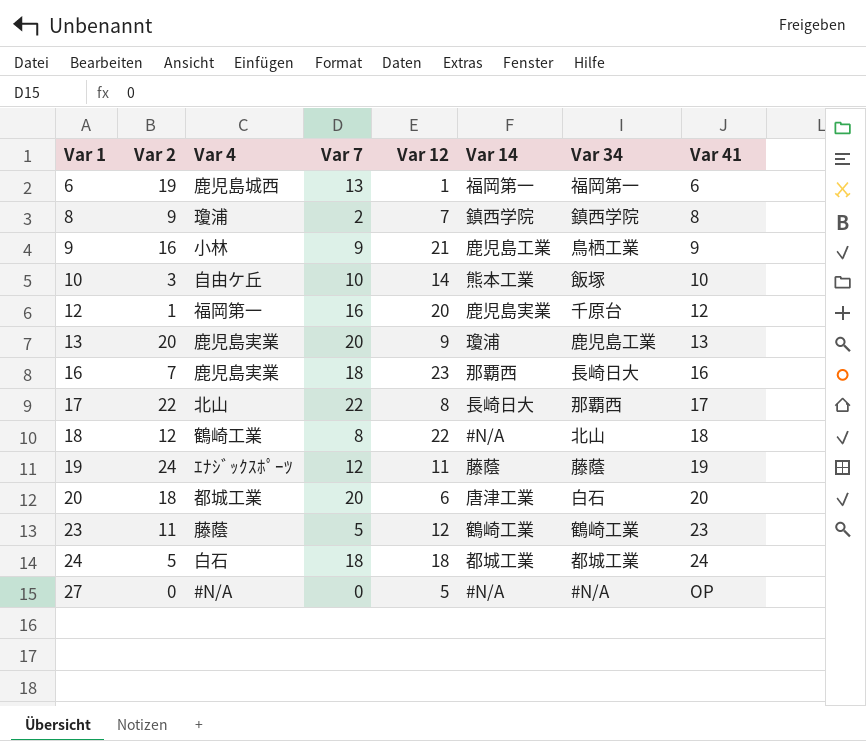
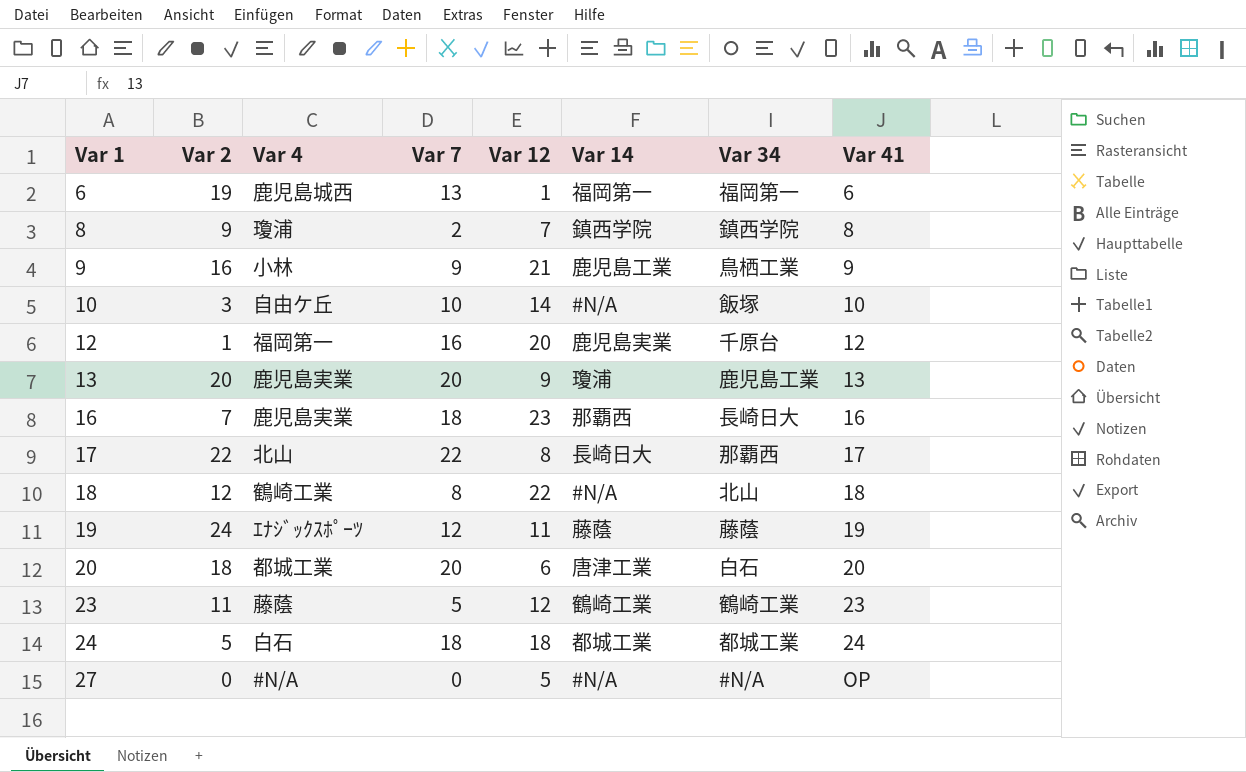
10 | Var 14: 熊本工業 -> #N/A

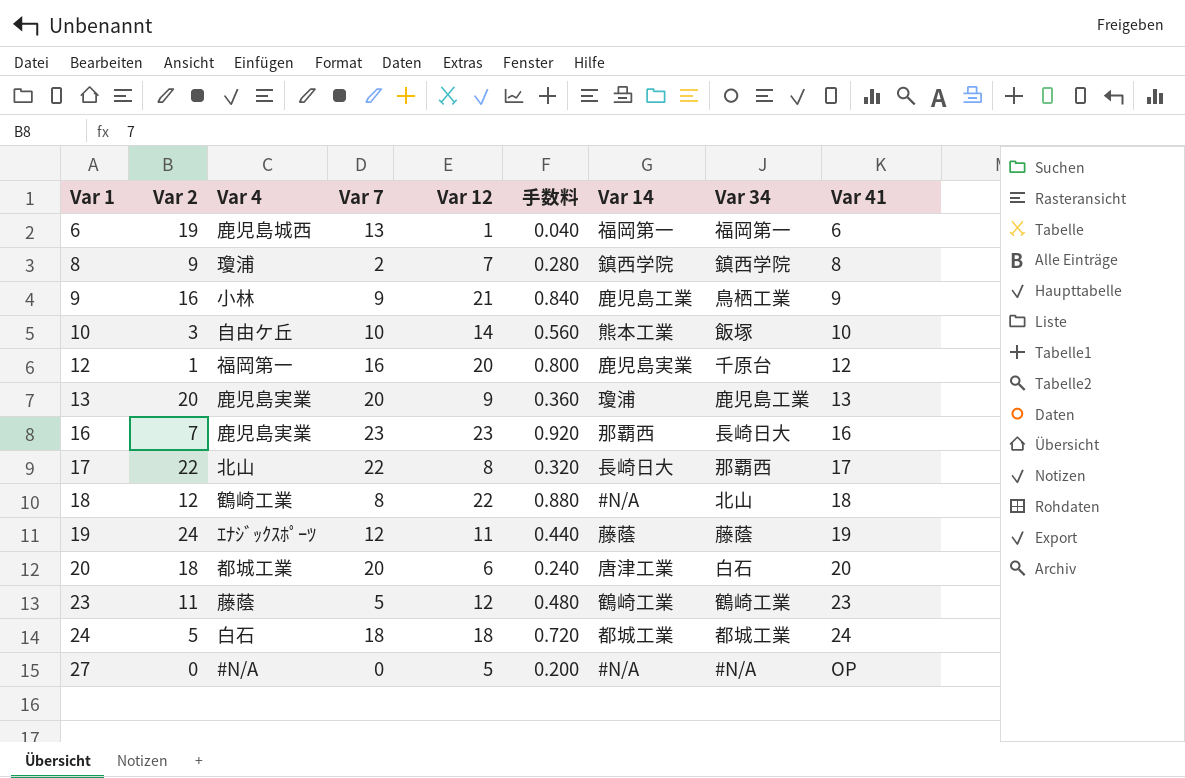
column 手数料 | formula: none -> [Var 12] * 0.04
10 | Var 14: #N/A -> 熊本工業
16 | Var 7: 18 -> 23

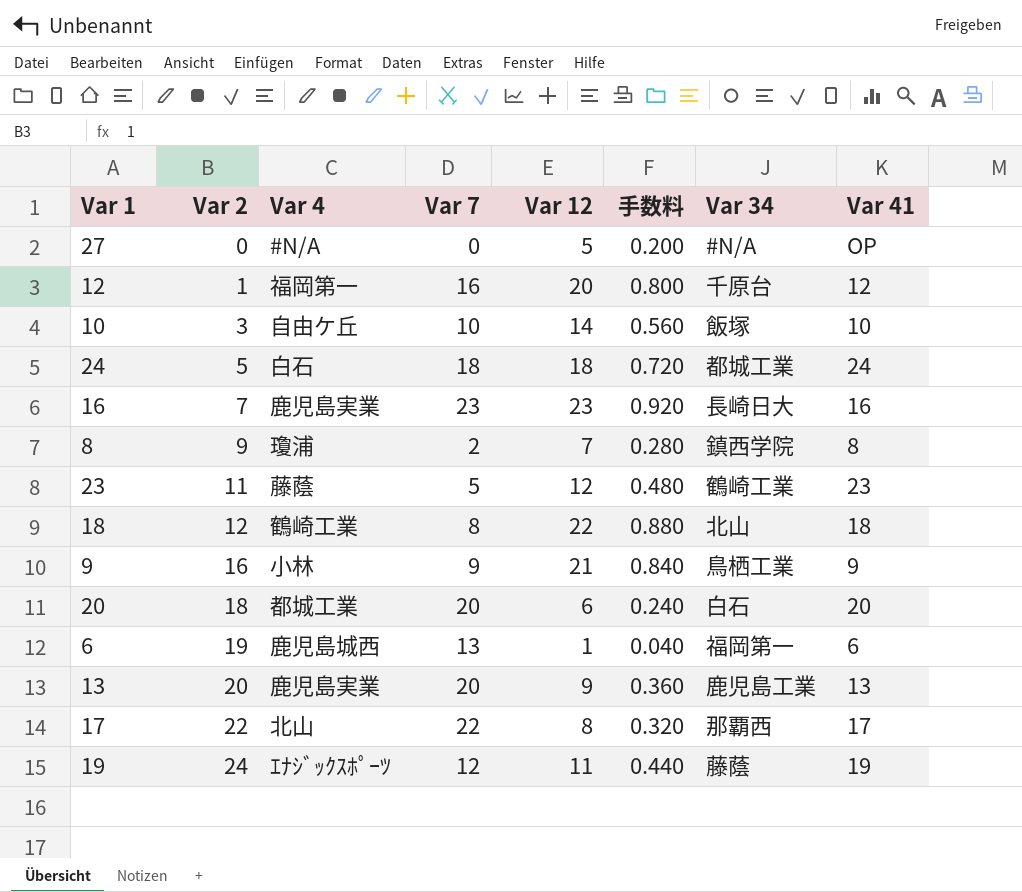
row order: Var 1 ascending -> Var 2 ascending
column Var 14 | position: 7 -> none

